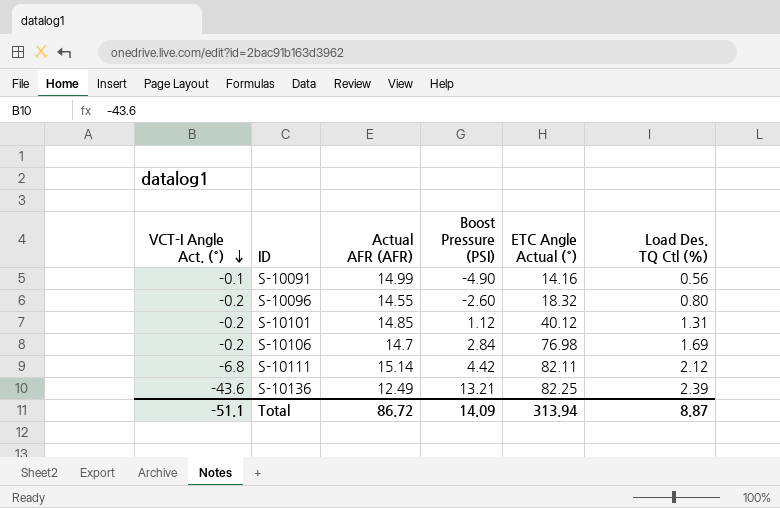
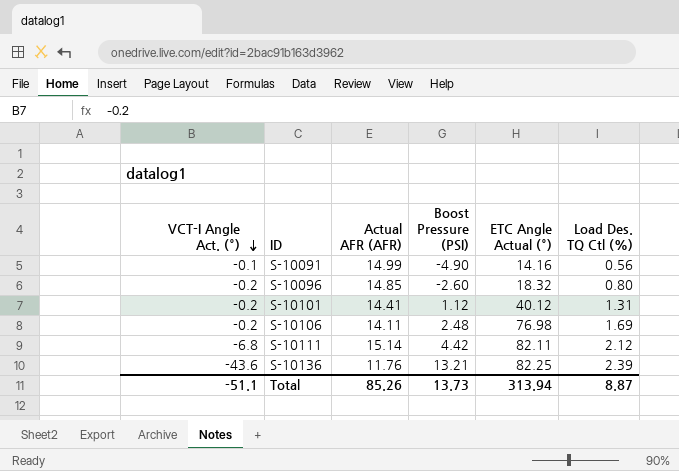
S-10096 | Actual AFR (AFR): 14.55 -> 14.85
S-10101 | Actual AFR (AFR): 14.85 -> 14.41
S-10106 | Actual AFR (AFR): 14.7 -> 14.11
S-10106 | Boost Pressure (PSI): 2.84 -> 2.48
S-10136 | Actual AFR (AFR): 12.49 -> 11.76
Total | Actual AFR (AFR): 86.72 -> 85.26
Total | Boost Pressure (PSI): 14.09 -> 13.73

